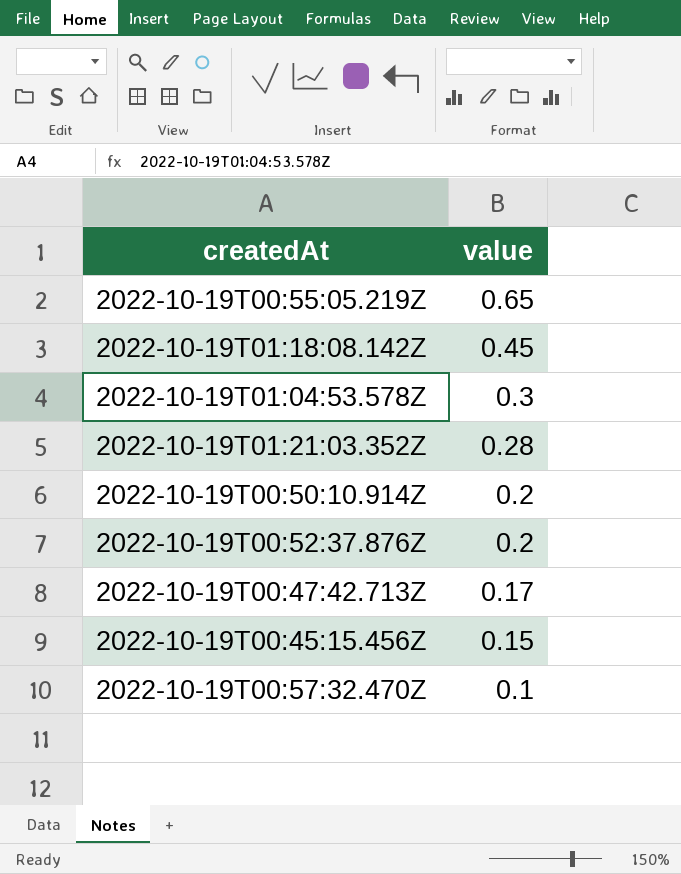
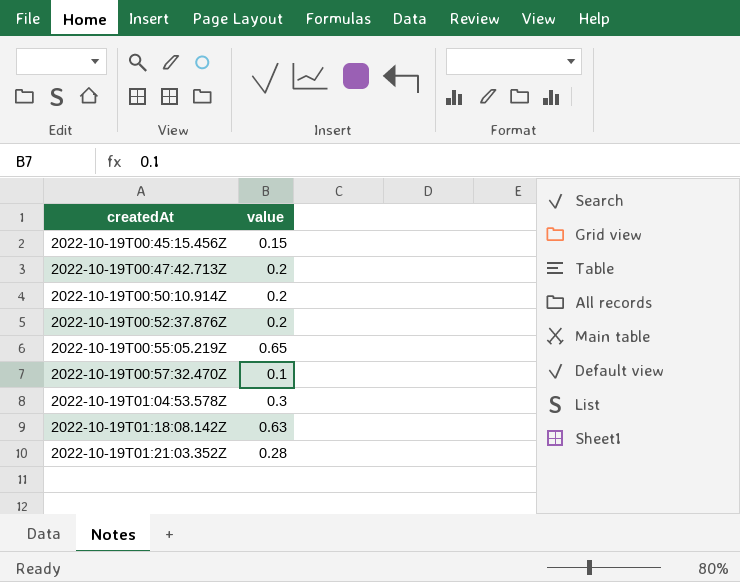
row order: value descending -> createdAt ascending
2022-10-19T00:47:42.713Z | value: 0.17 -> 0.2
2022-10-19T01:18:08.142Z | value: 0.45 -> 0.63

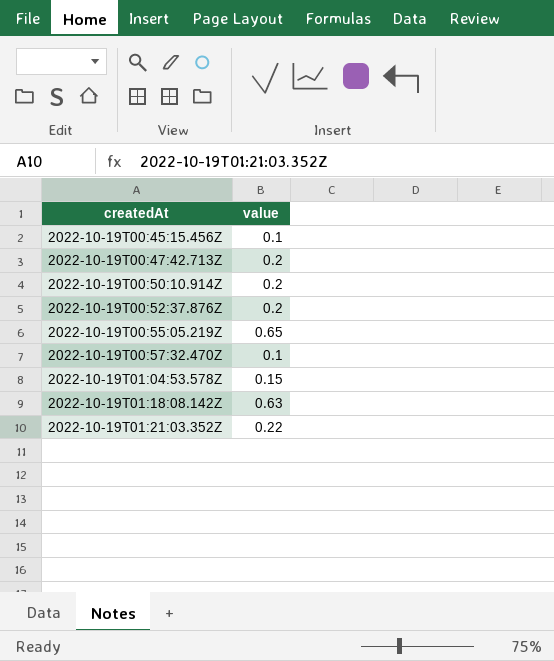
2022-10-19T00:45:15.456Z | value: 0.15 -> 0.1
2022-10-19T01:04:53.578Z | value: 0.3 -> 0.15
2022-10-19T01:21:03.352Z | value: 0.28 -> 0.22

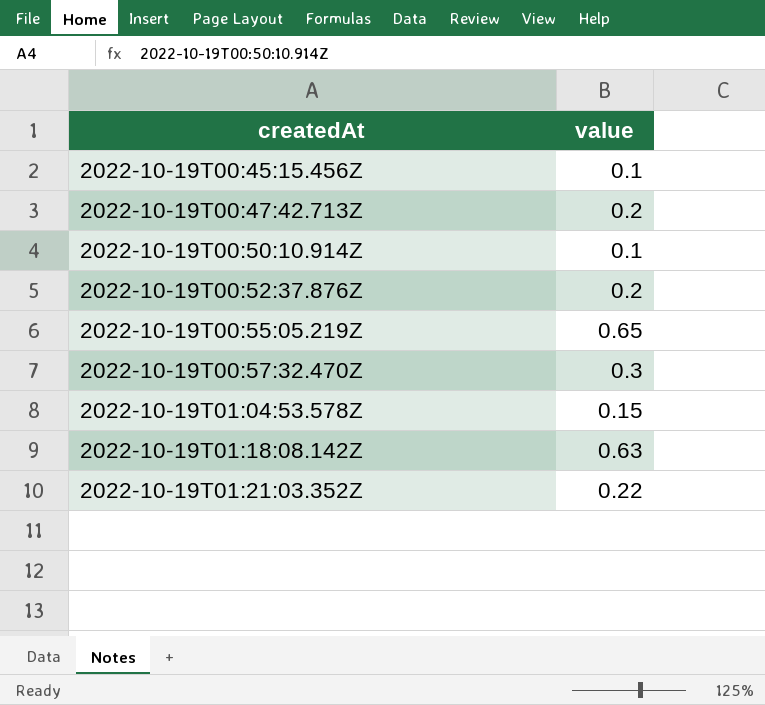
2022-10-19T00:50:10.914Z | value: 0.2 -> 0.1
2022-10-19T00:57:32.470Z | value: 0.1 -> 0.3

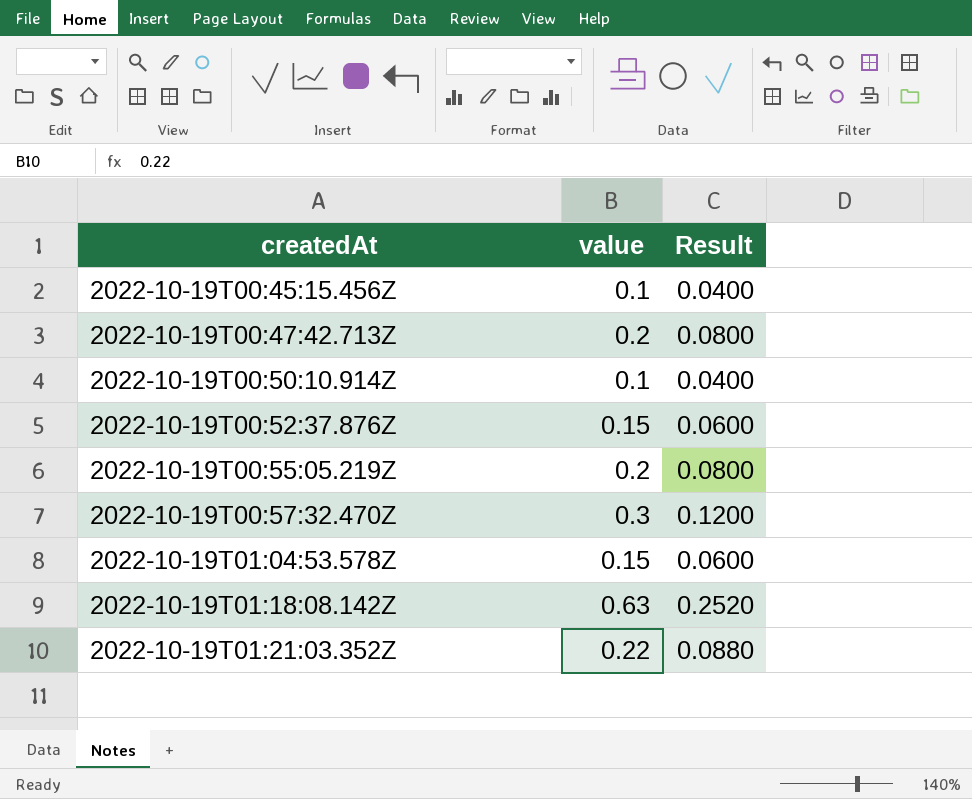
column Result | formula: none -> [value] * 0.4
2022-10-19T00:52:37.876Z | value: 0.2 -> 0.15
2022-10-19T00:55:05.219Z | value: 0.65 -> 0.2

